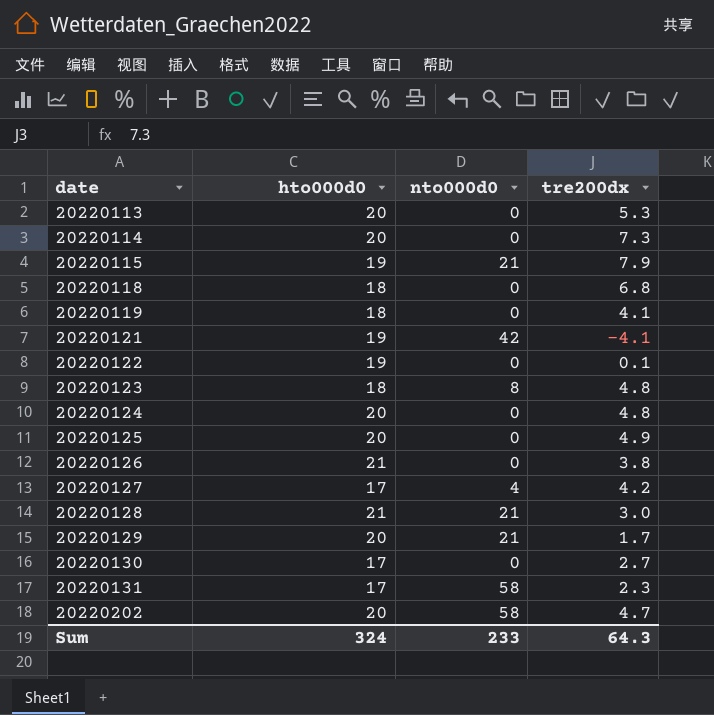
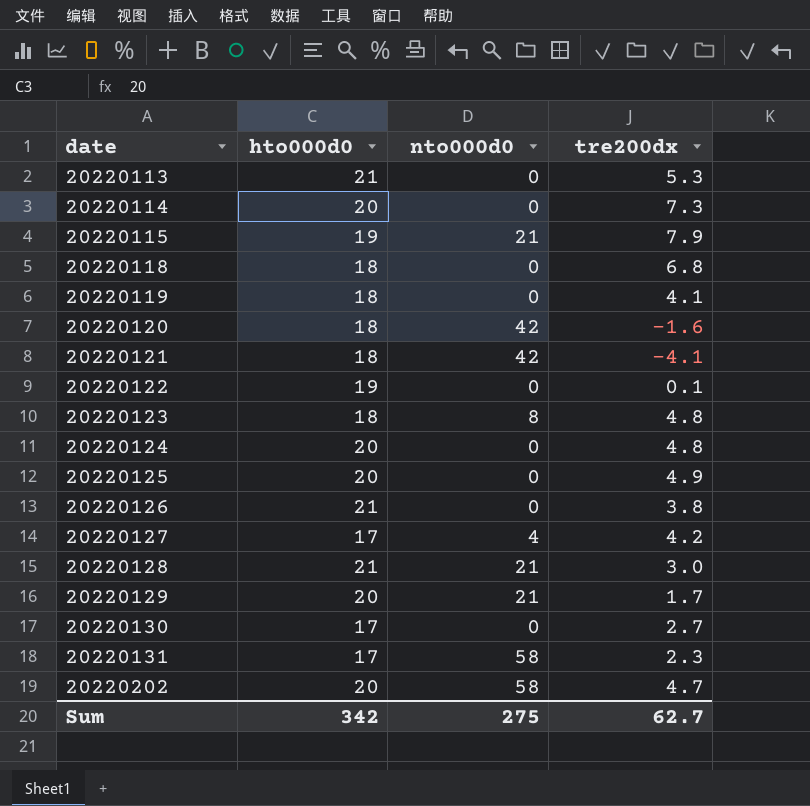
20220113 | hto000d0: 20 -> 21
row 20220120: none -> 18 | 42 | -1.6
20220121 | hto000d0: 19 -> 18
Sum | hto000d0: 324 -> 342
Sum | nto000d0: 233 -> 275
Sum | tre200dx: 64.3 -> 62.7

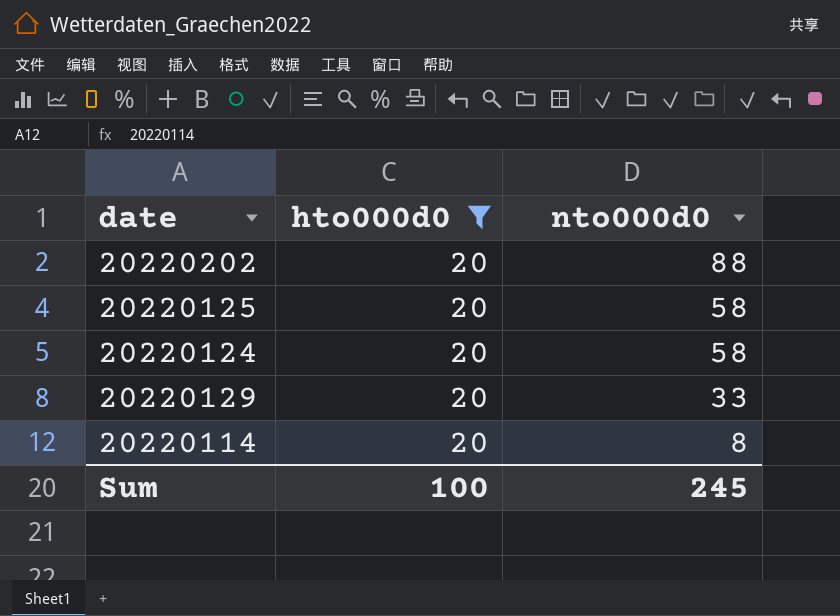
filter: none -> hto000d0 = 20
row order: date ascending -> nto000d0 descending
column tre200dx | position: 4 -> none
20220202 | nto000d0: 58 -> 88
20220125 | nto000d0: 0 -> 58
20220124 | nto000d0: 0 -> 58
20220129 | nto000d0: 21 -> 33
20220114 | nto000d0: 0 -> 8
Sum | hto000d0: 342 -> 100
Sum | nto000d0: 275 -> 245

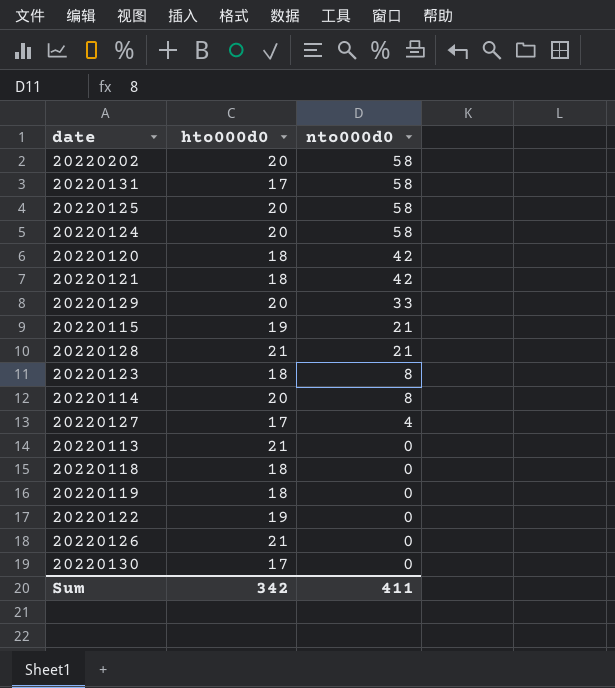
filter: hto000d0 = 20 -> none
20220202 | nto000d0: 88 -> 58
Sum | hto000d0: 100 -> 342
Sum | nto000d0: 245 -> 411

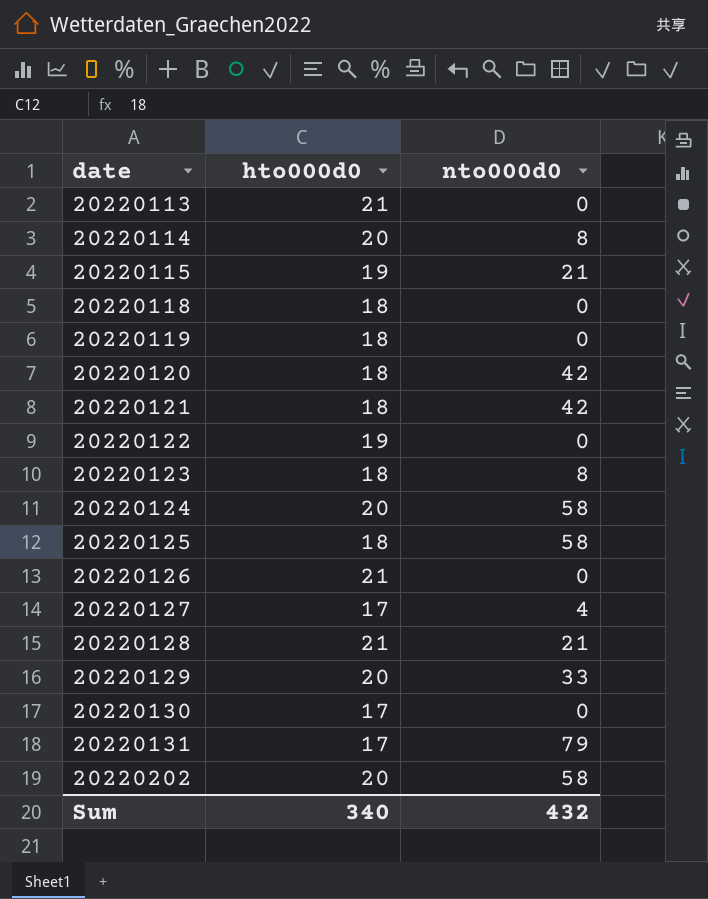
row order: nto000d0 descending -> date ascending
20220125 | hto000d0: 20 -> 18
20220131 | nto000d0: 58 -> 79
Sum | hto000d0: 342 -> 340
Sum | nto000d0: 411 -> 432

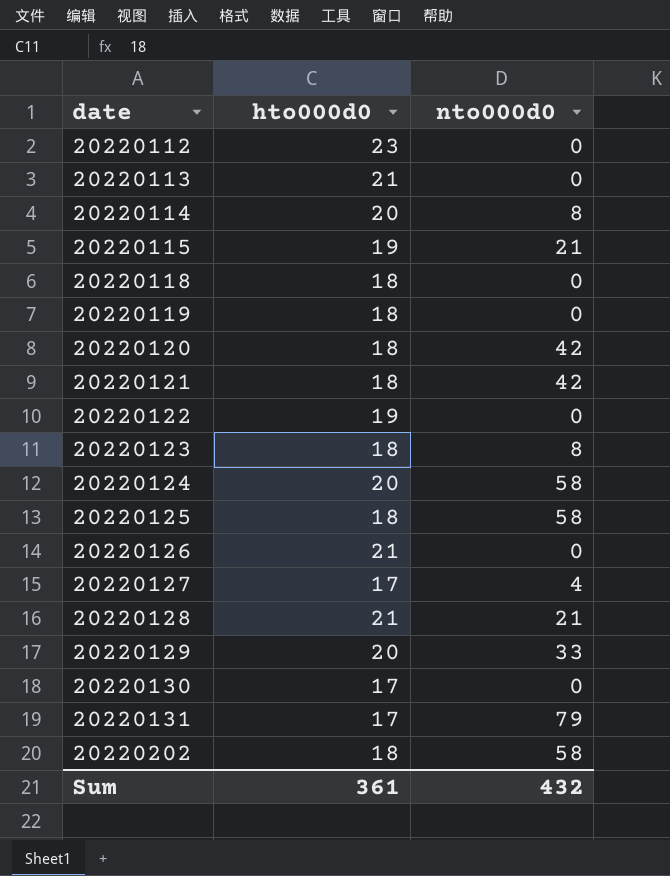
row 20220112: none -> 23 | 0
20220202 | hto000d0: 20 -> 18
Sum | hto000d0: 340 -> 361

